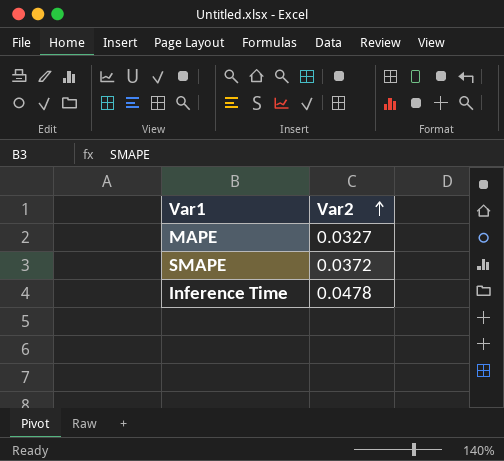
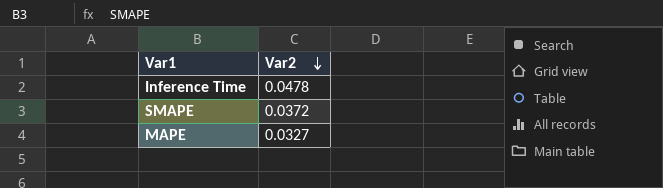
row order: Var2 ascending -> Var2 descending

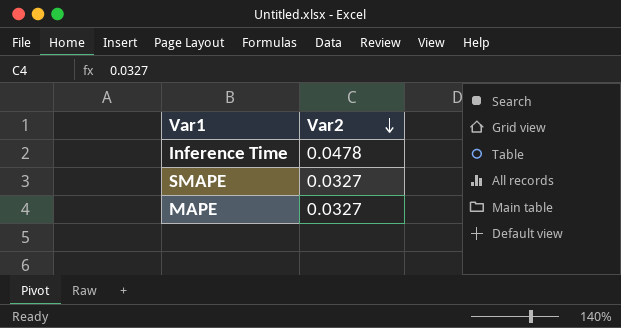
SMAPE | Var2: 0.0372 -> 0.0327

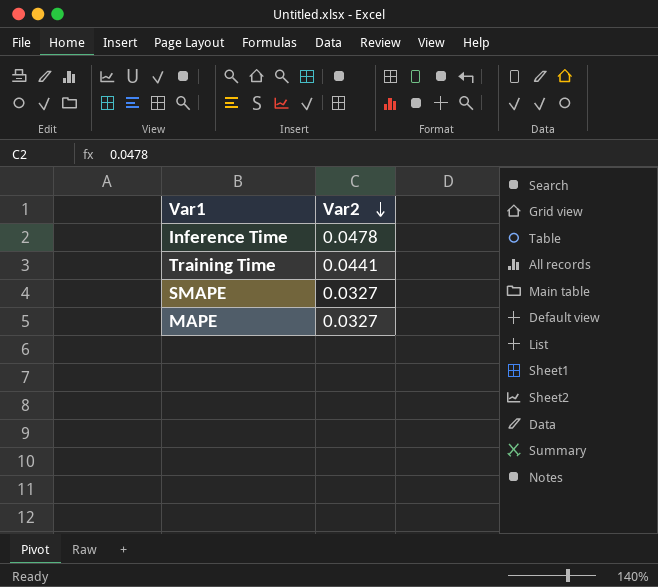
row Training Time: none -> 0.0441

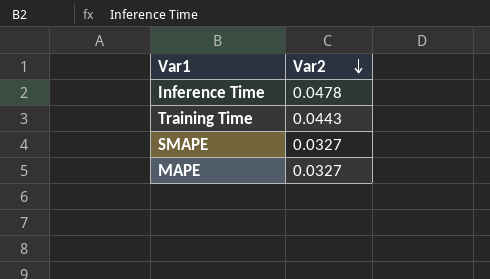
Training Time | Var2: 0.0441 -> 0.0443

